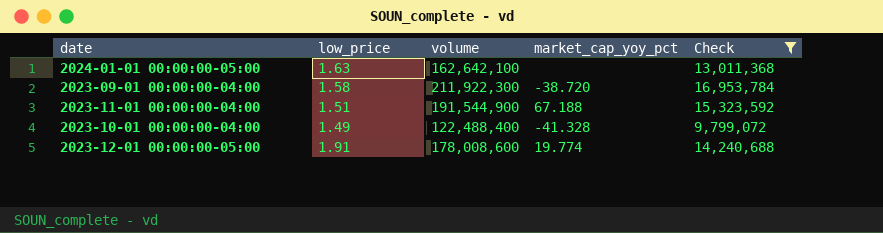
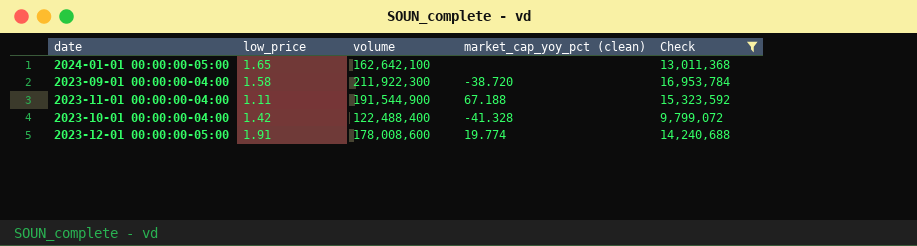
column name: market_cap_yoy_pct -> market_cap_yoy_pct (clean)
2024-01-01 00:00:00-05:00 | low_price: 1.63 -> 1.65
2023-11-01 00:00:00-04:00 | low_price: 1.51 -> 1.11
2023-10-01 00:00:00-04:00 | low_price: 1.49 -> 1.42

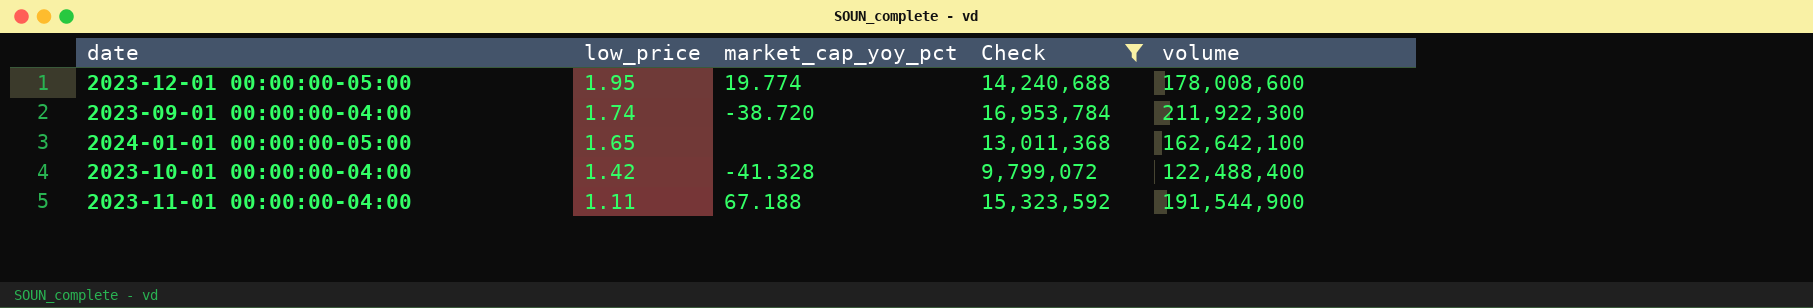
row order: none -> low_price descending
column name: market_cap_yoy_pct (clean) -> market_cap_yoy_pct
column volume | position: 3 -> 5
2023-12-01 00:00:00-05:00 | low_price: 1.91 -> 1.95
2023-09-01 00:00:00-04:00 | low_price: 1.58 -> 1.74

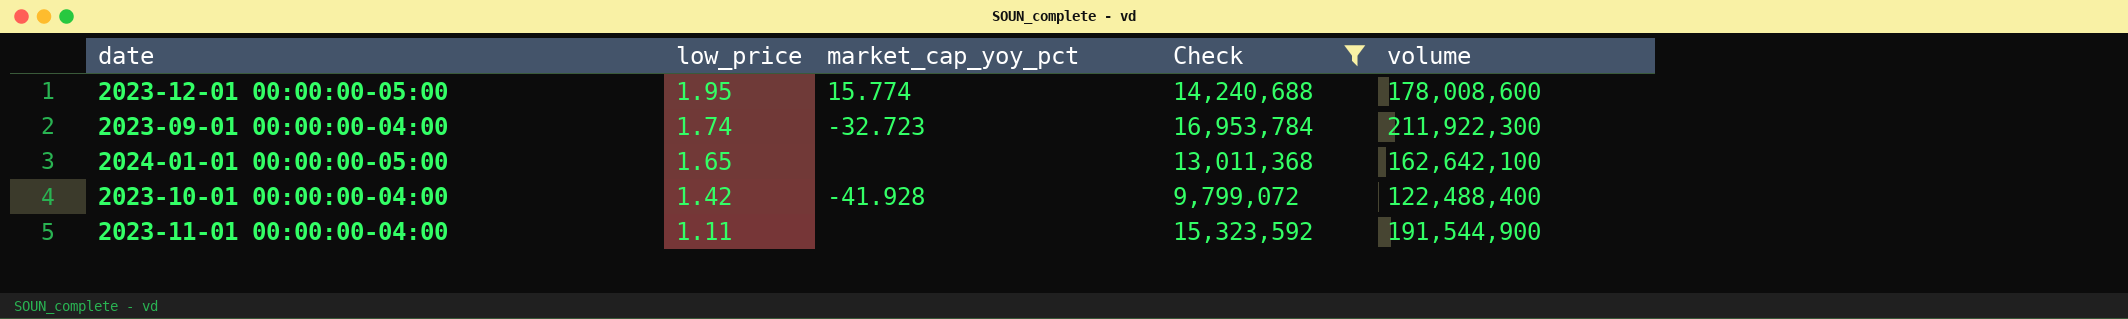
2023-12-01 00:00:00-05:00 | market_cap_yoy_pct: 19.774 -> 15.774
2023-09-01 00:00:00-04:00 | market_cap_yoy_pct: -38.720 -> -32.723
2023-10-01 00:00:00-04:00 | market_cap_yoy_pct: -41.328 -> -41.928
2023-11-01 00:00:00-04:00 | market_cap_yoy_pct: 67.188 -> none

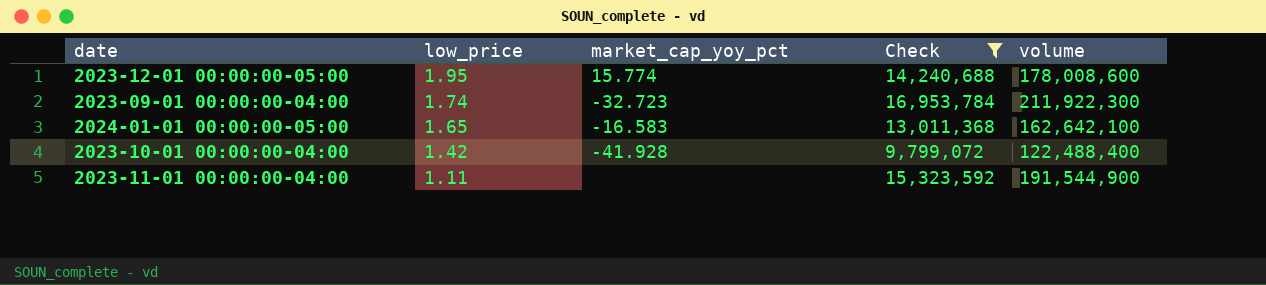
2024-01-01 00:00:00-05:00 | market_cap_yoy_pct: none -> -16.583

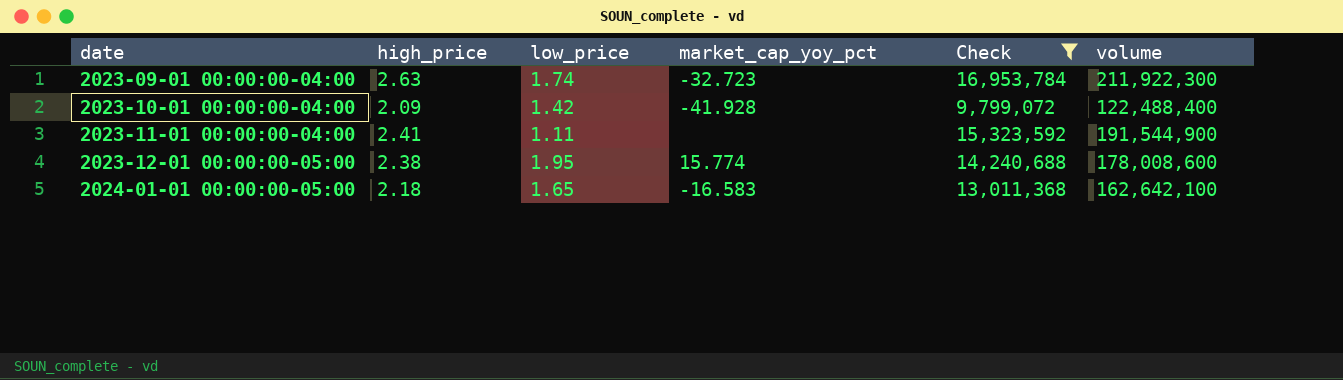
row order: low_price descending -> date ascending
column high_price | position: none -> 2

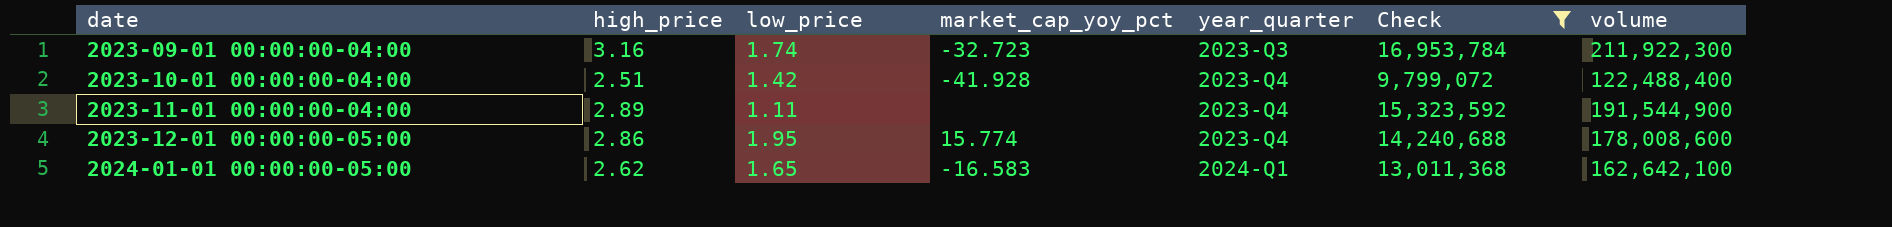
column year_quarter | position: none -> 5
2023-09-01 00:00:00-04:00 | high_price: 2.63 -> 3.16
2023-10-01 00:00:00-04:00 | high_price: 2.09 -> 2.51
2023-11-01 00:00:00-04:00 | high_price: 2.41 -> 2.89
2023-12-01 00:00:00-05:00 | high_price: 2.38 -> 2.86
2024-01-01 00:00:00-05:00 | high_price: 2.18 -> 2.62

